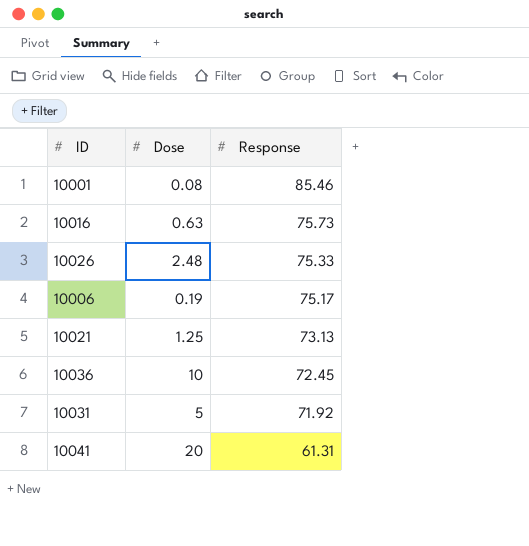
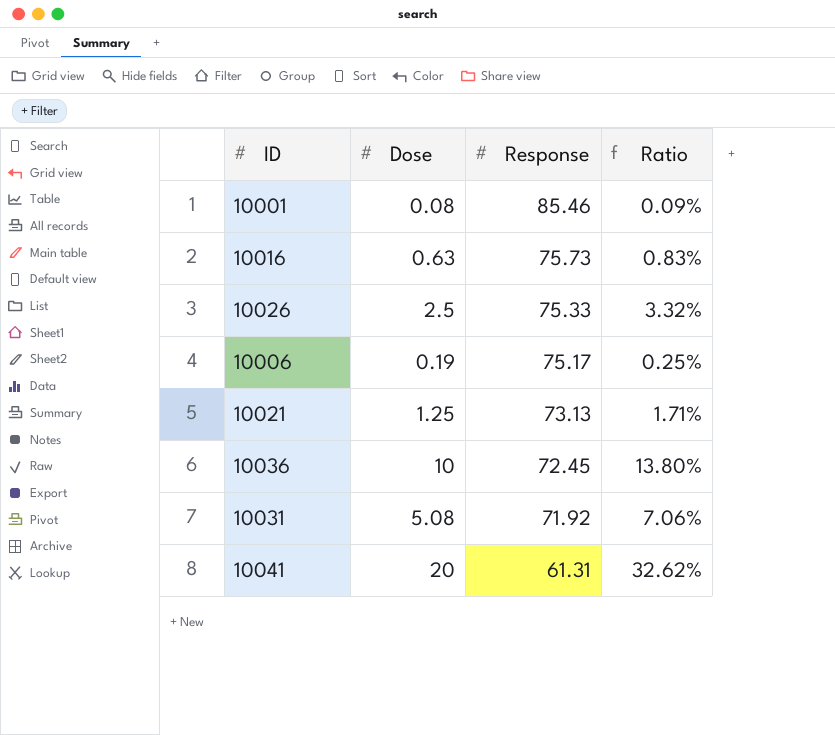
column Ratio | formula: none -> [Dose] / [Response]
10026 | Dose: 2.48 -> 2.5
10031 | Dose: 5 -> 5.08

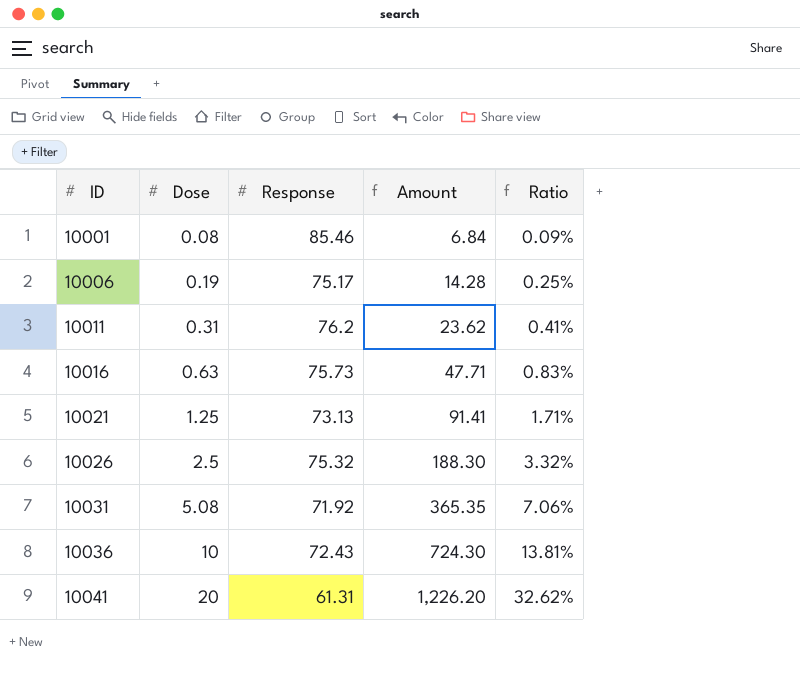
row order: Response descending -> ID ascending
column Amount | formula: none -> [Dose] * [Response]
row 10011: none -> 0.31 | 76.2 | 23.62 | 0.41%
10026 | Response: 75.33 -> 75.32
10036 | Response: 72.45 -> 72.43
10036 | Ratio: 13.80% -> 13.81%

